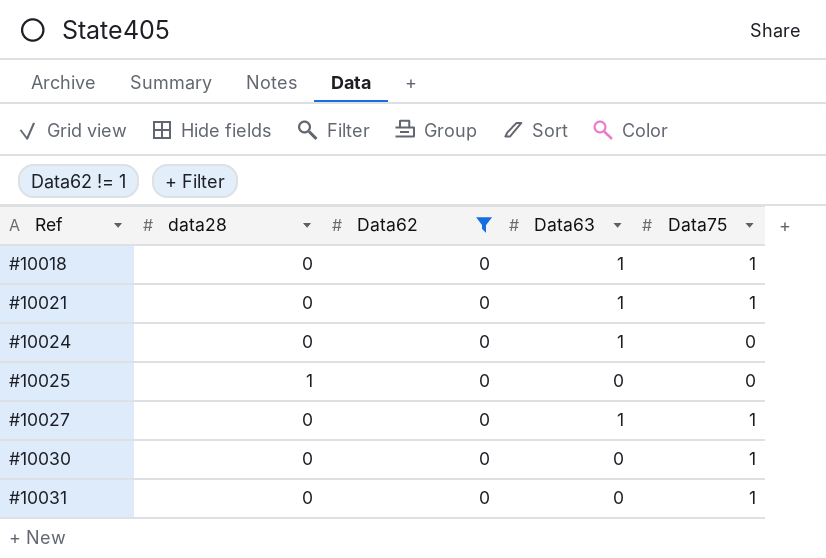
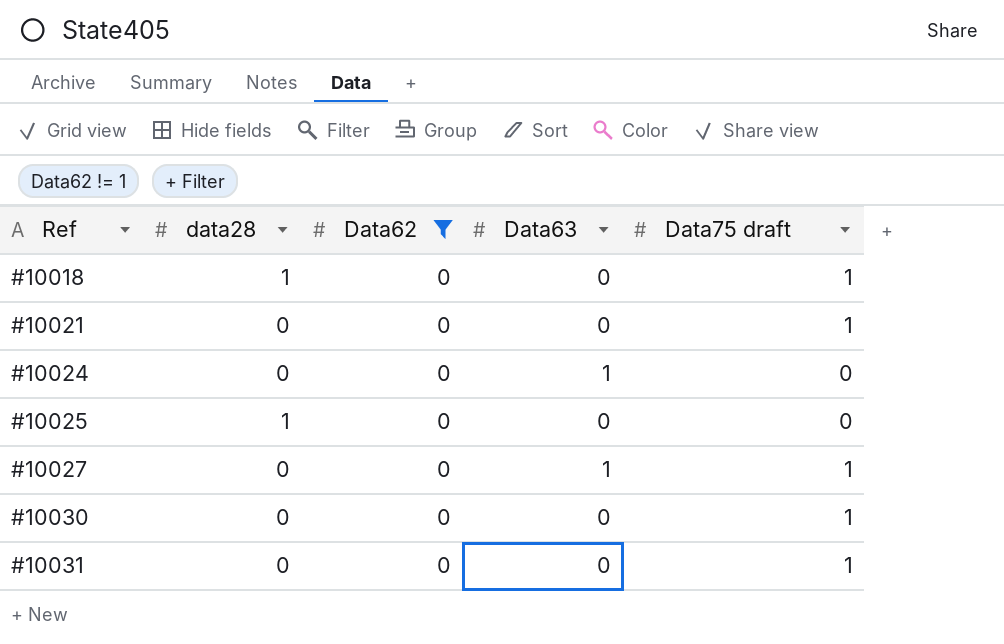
column name: Data75 -> Data75 draft
#10018 | data28: 0 -> 1
#10018 | Data63: 1 -> 0
#10021 | Data63: 1 -> 0

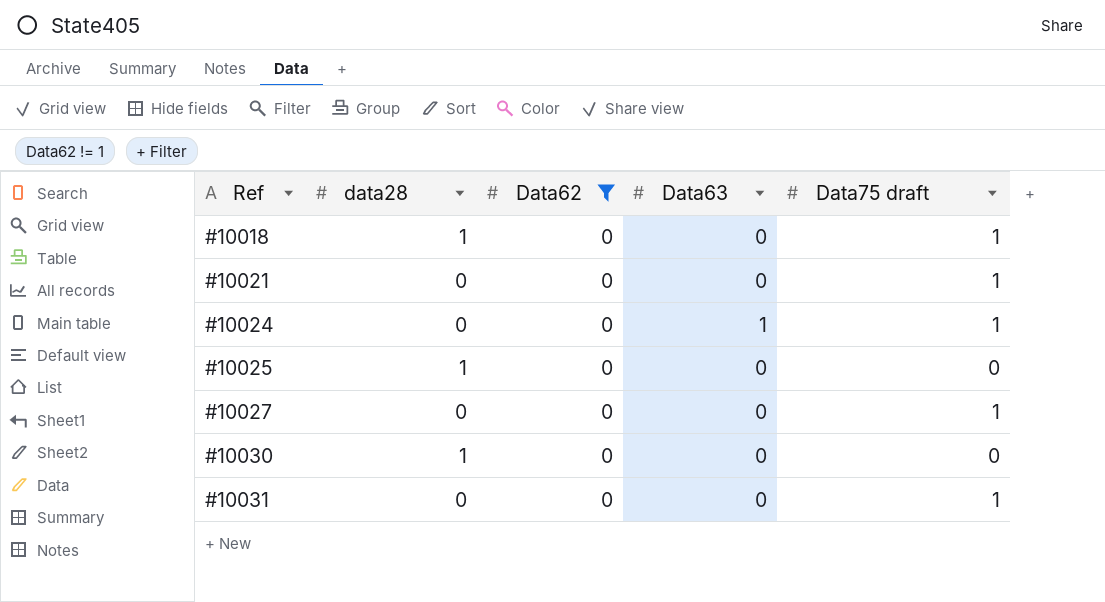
#10024 | Data75 draft: 0 -> 1
#10027 | Data63: 1 -> 0
#10030 | data28: 0 -> 1
#10030 | Data75 draft: 1 -> 0

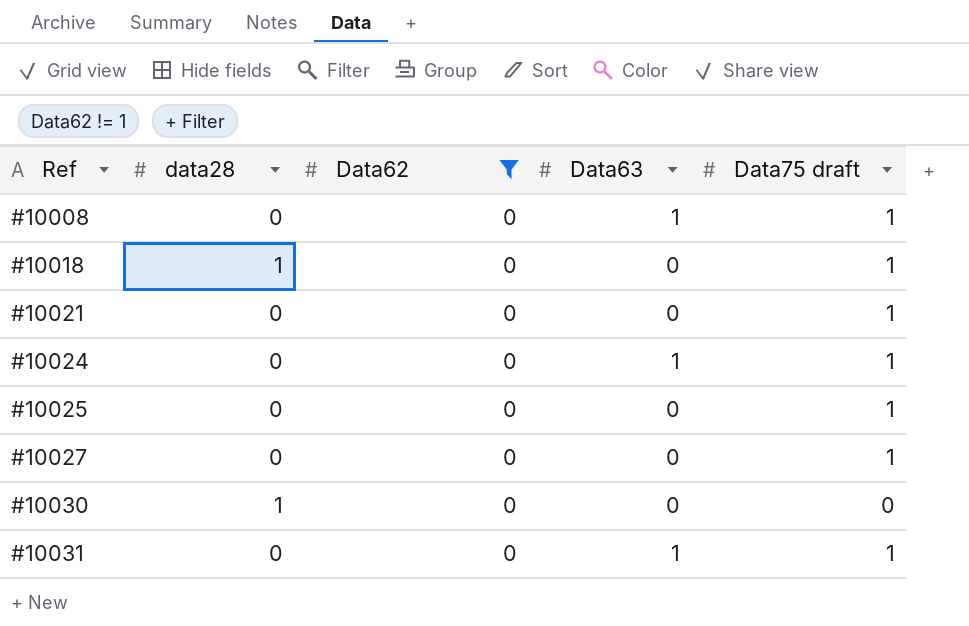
row #10008: none -> 0 | 0 | 1 | 1
#10025 | data28: 1 -> 0
#10025 | Data75 draft: 0 -> 1
#10031 | Data63: 0 -> 1

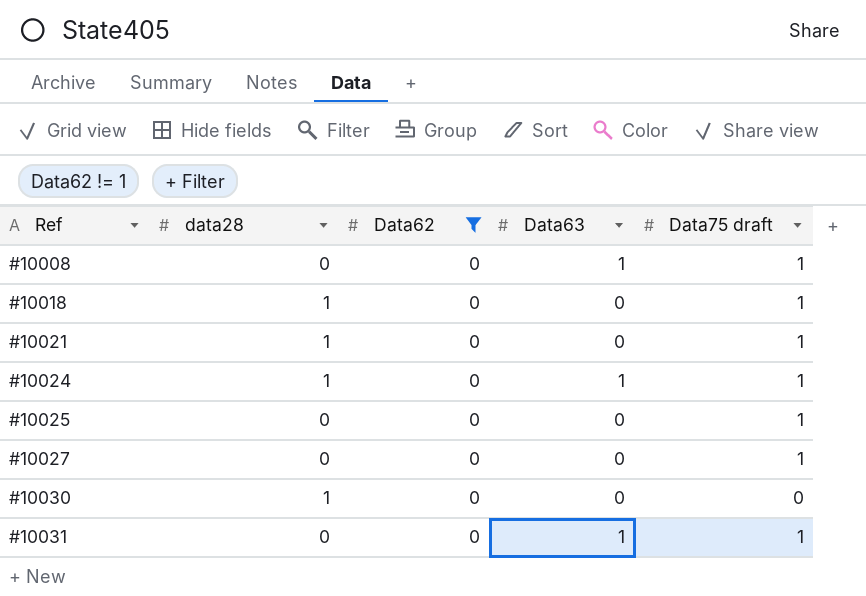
#10021 | data28: 0 -> 1
#10024 | data28: 0 -> 1

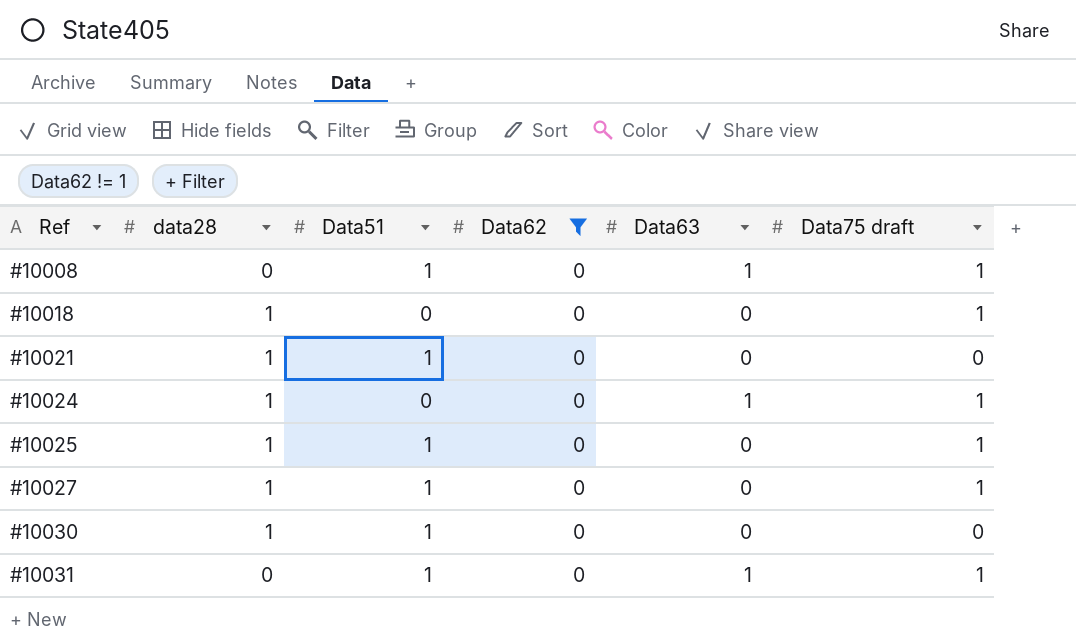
column Data51 | position: none -> 3
#10021 | Data75 draft: 1 -> 0
#10025 | data28: 0 -> 1
#10027 | data28: 0 -> 1

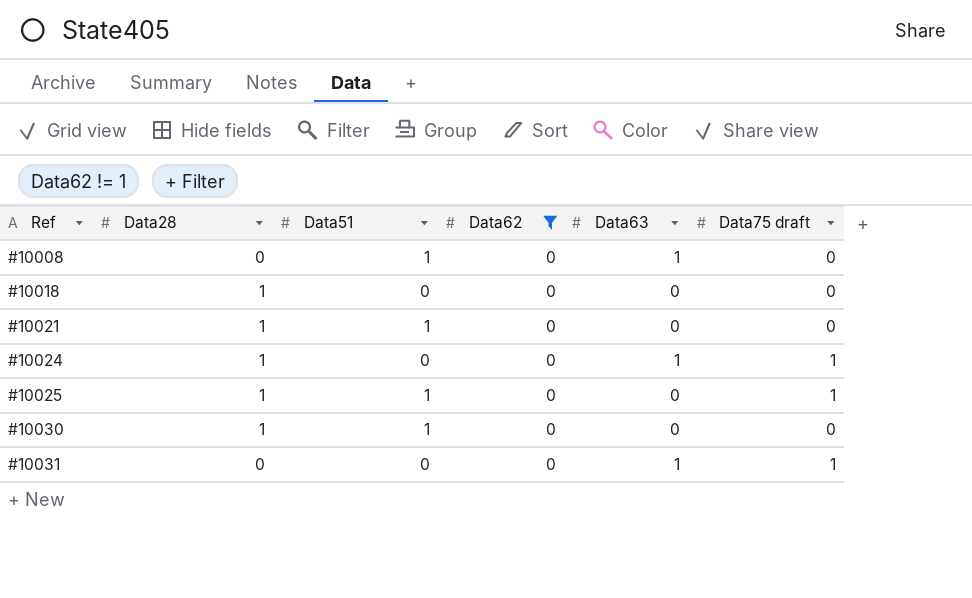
column name: data28 -> Data28
row #10027: 1 | 1 | 0 | 0 | 1 -> none
#10008 | Data75 draft: 1 -> 0
#10018 | Data75 draft: 1 -> 0
#10031 | Data51: 1 -> 0

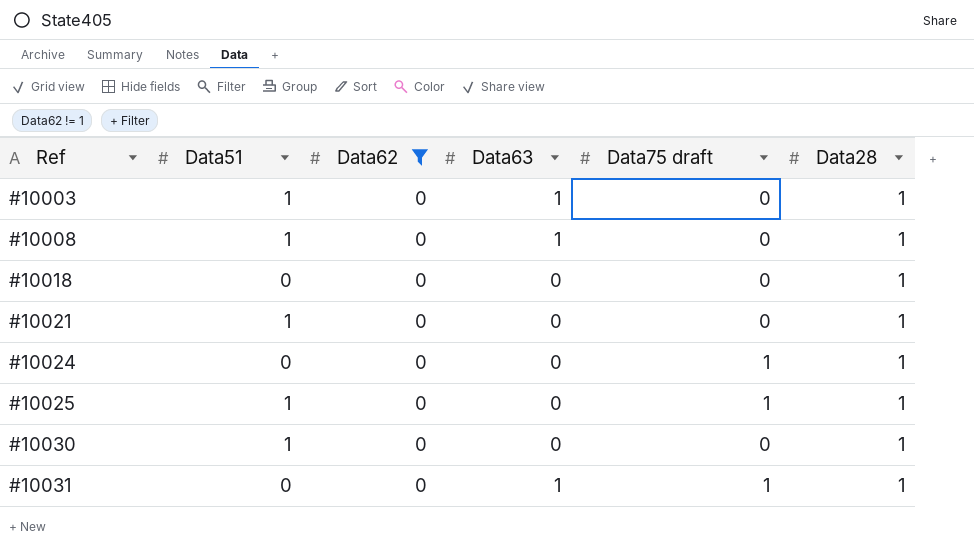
column Data28 | position: 2 -> 6
row #10003: none -> 1 | 0 | 1 | 0 | 1
#10008 | Data28: 0 -> 1
#10024 | Data63: 1 -> 0
#10031 | Data28: 0 -> 1

